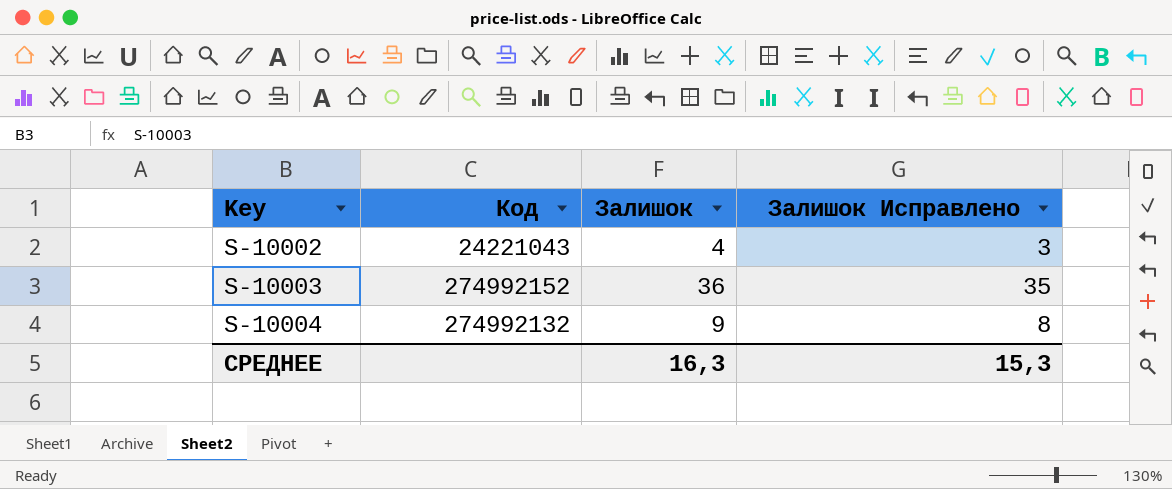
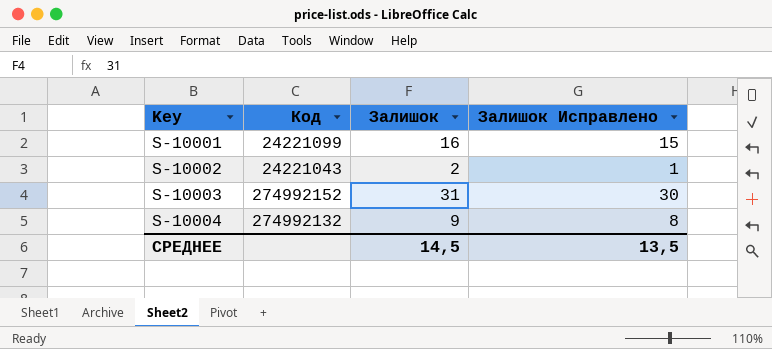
row S-10001: none -> 24221099 | 16 | 15
S-10002 | Залишок: 4 -> 2
S-10002 | Залишок Исправлено: 3 -> 1
S-10003 | Залишок: 36 -> 31
S-10003 | Залишок Исправлено: 35 -> 30
СРЕДНЕЕ | Залишок: 16,3 -> 14,5
СРЕДНЕЕ | Залишок Исправлено: 15,3 -> 13,5

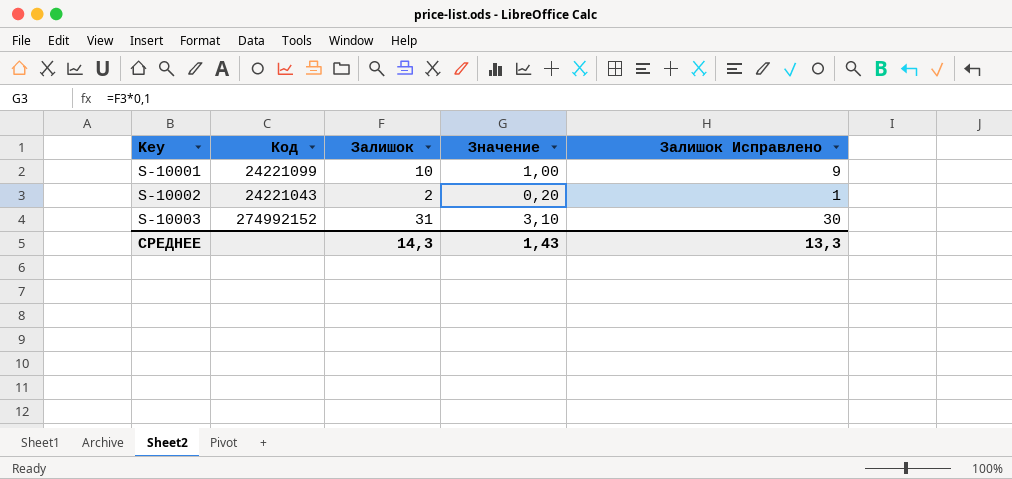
column Значение | formula: none -> [Залишок] * 0,1
row S-10004: 274992132 | 9 | 8 -> none
S-10001 | Залишок: 16 -> 10
S-10001 | Залишок Исправлено: 15 -> 9
СРЕДНЕЕ | Залишок: 14,5 -> 14,3
СРЕДНЕЕ | Залишок Исправлено: 13,5 -> 13,3

